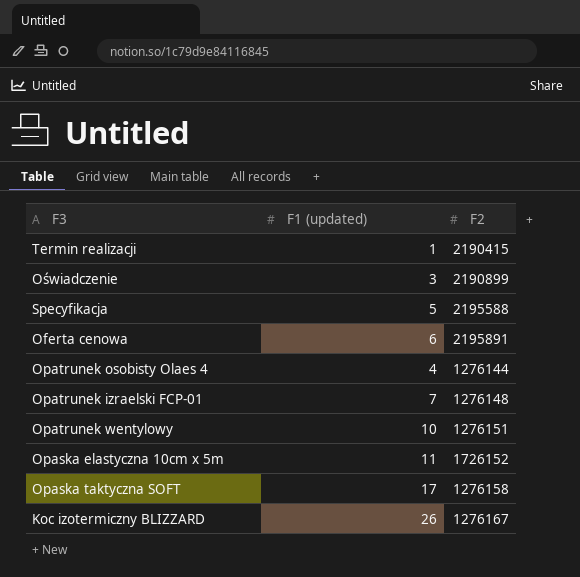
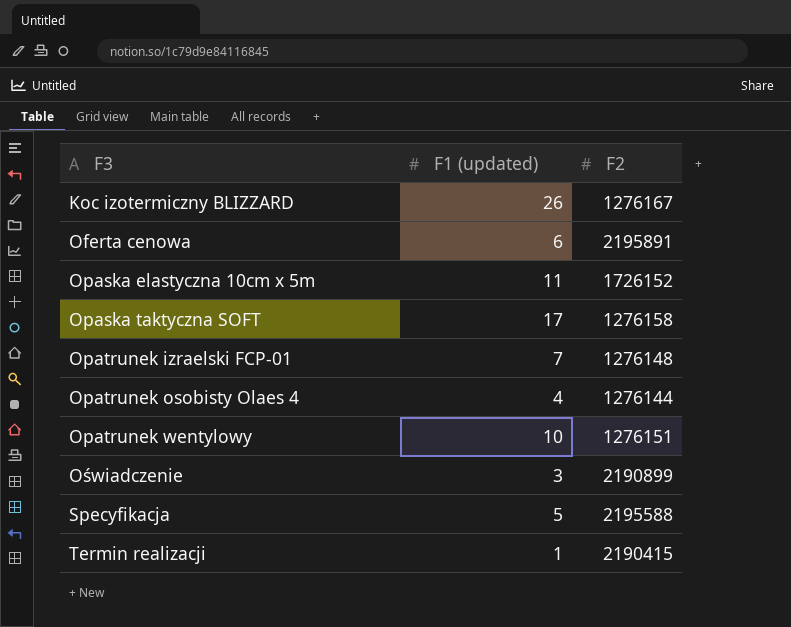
row order: none -> F3 ascending

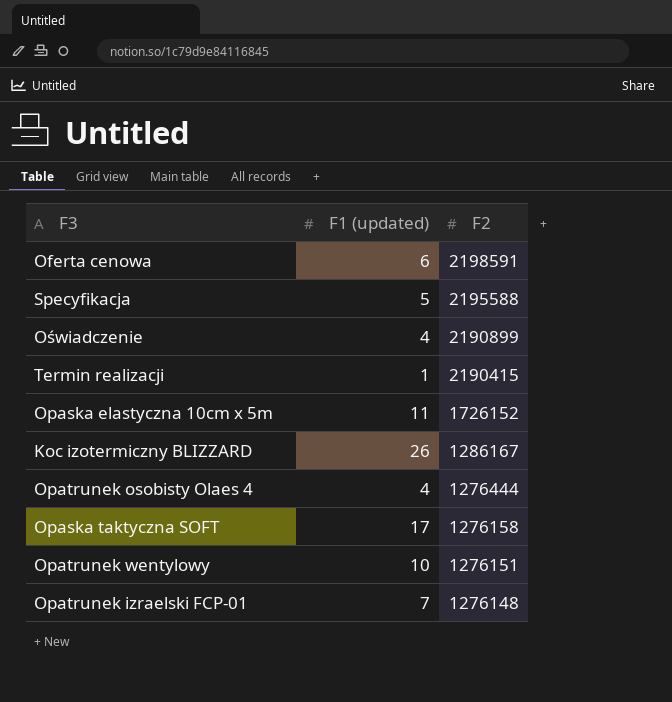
row order: F3 ascending -> F2 descending
Oferta cenowa | F2: 2195891 -> 2198591
Oświadczenie | F1 (updated): 3 -> 4
Koc izotermiczny BLIZZARD | F2: 1276167 -> 1286167
Opatrunek osobisty Olaes 4 | F2: 1276144 -> 1276444

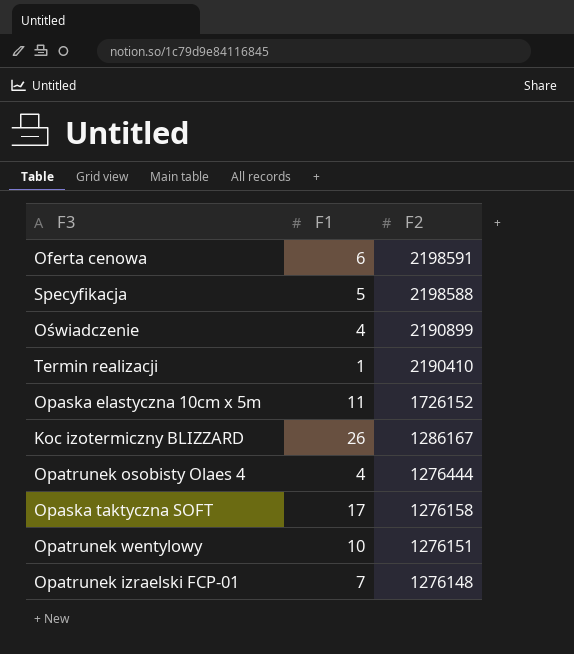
column name: F1 (updated) -> F1
Specyfikacja | F2: 2195588 -> 2198588
Termin realizacji | F2: 2190415 -> 2190410

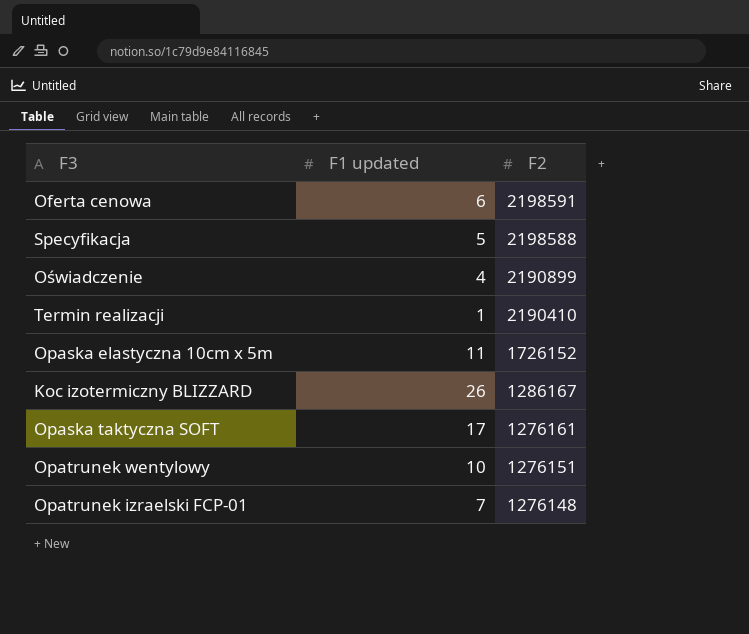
column name: F1 -> F1 updated
row Opatrunek osobisty Olaes 4: 4 | 1276444 -> none
Opaska taktyczna SOFT | F2: 1276158 -> 1276161

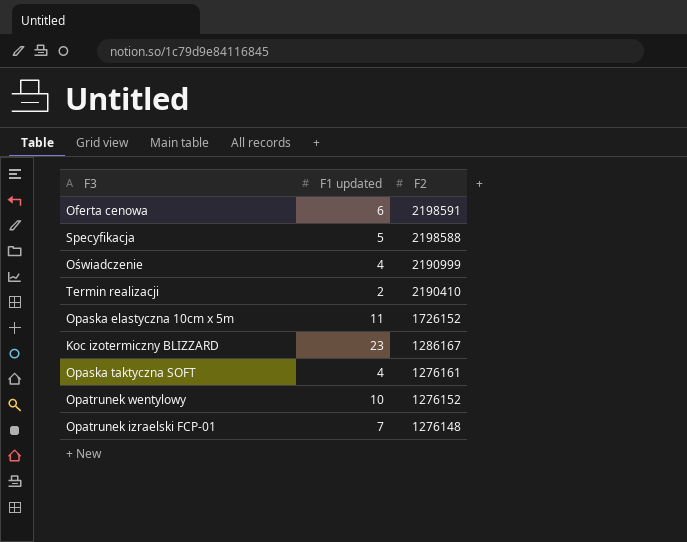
Oświadczenie | F2: 2190899 -> 2190999
Termin realizacji | F1 updated: 1 -> 2
Koc izotermiczny BLIZZARD | F1 updated: 26 -> 23
Opaska taktyczna SOFT | F1 updated: 17 -> 4
Opatrunek wentylowy | F2: 1276151 -> 1276152

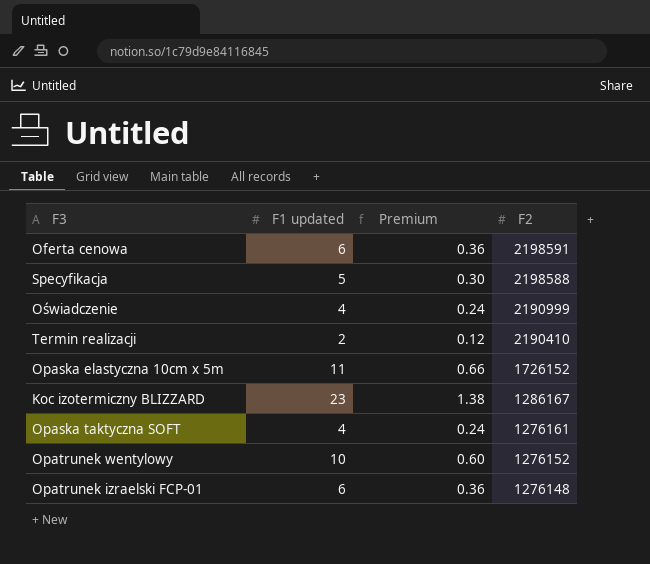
column Premium | formula: none -> [F1 updated] * 0.06
Opatrunek izraelski FCP-01 | F1 updated: 7 -> 6

